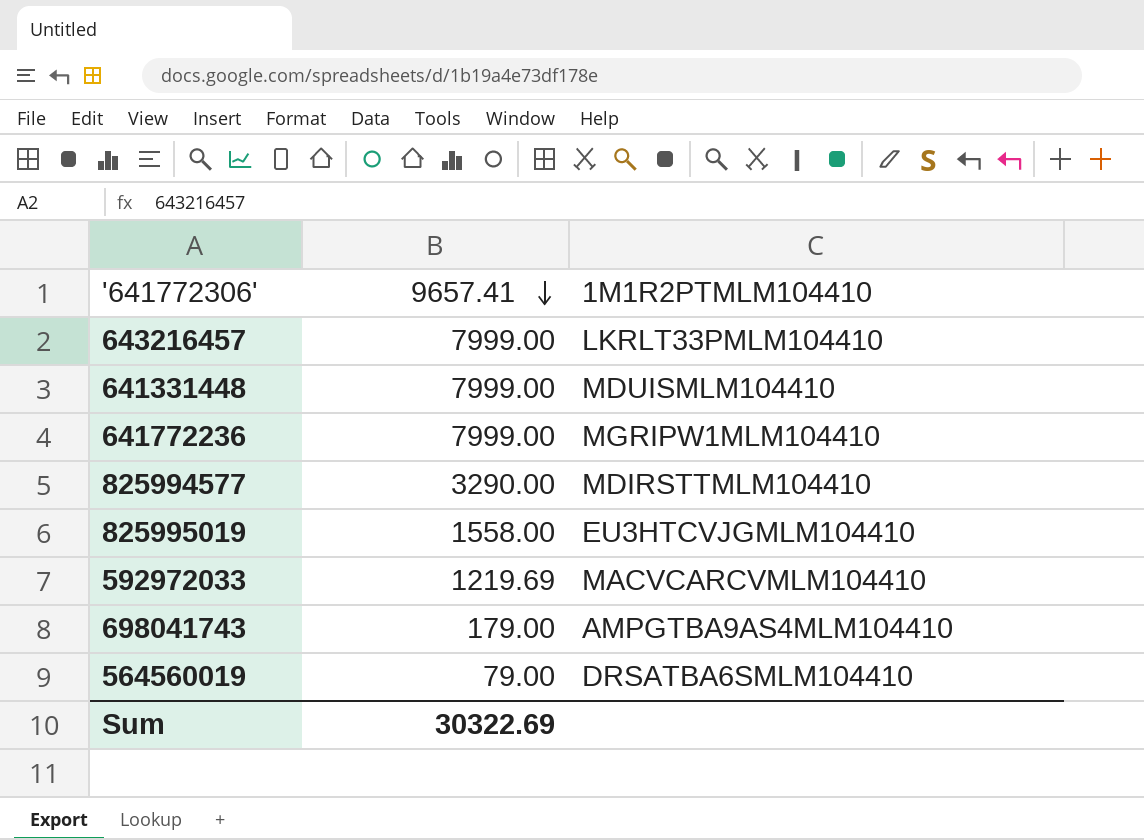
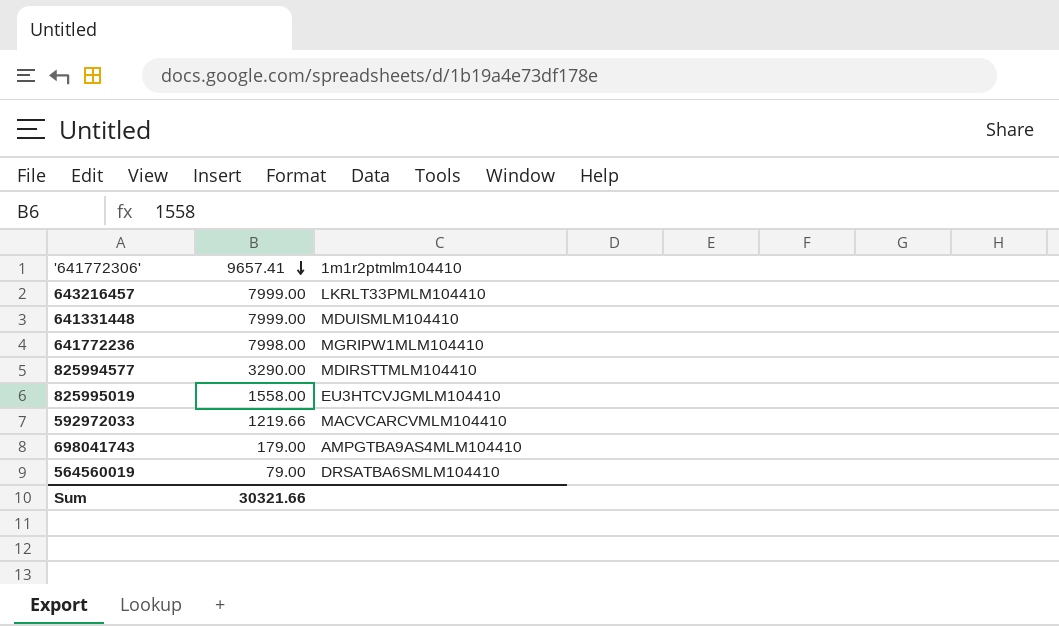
column name: 1M1R2PTMLM104410 -> 1m1r2ptmlm104410
641772236 | 9657.41: 7999.00 -> 7998.00
592972033 | 9657.41: 1219.69 -> 1219.66
Sum | 9657.41: 30322.69 -> 30321.66

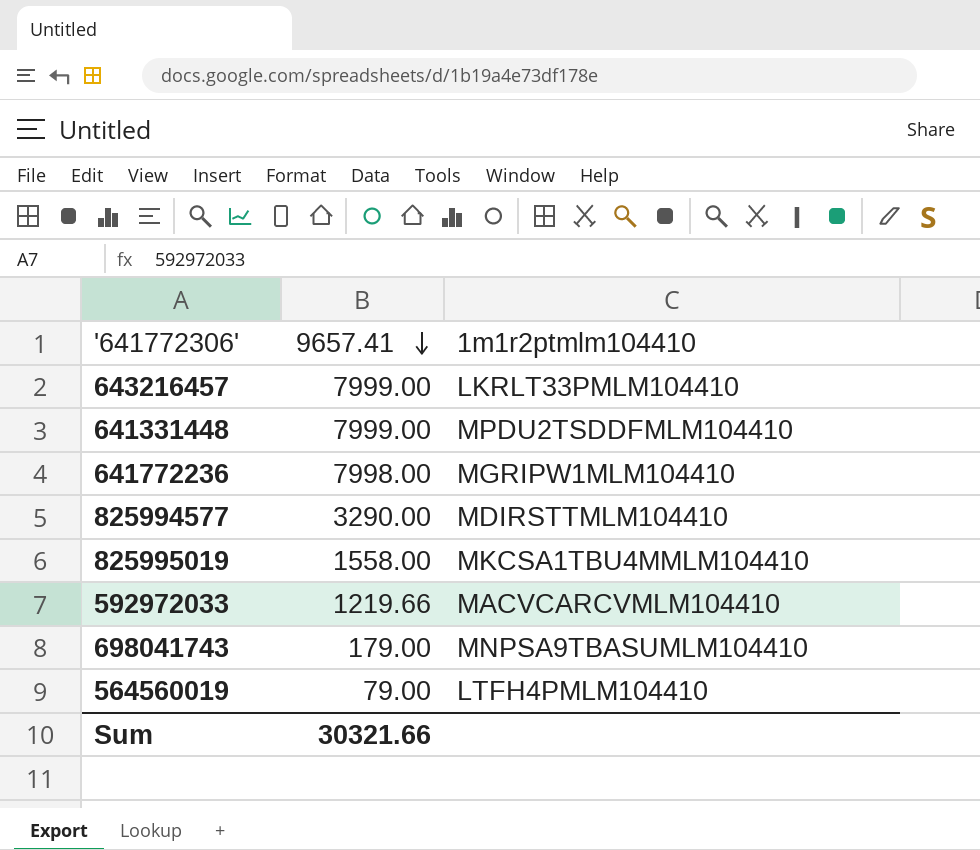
641331448 | 1m1r2ptmlm104410: MDUISMLM104410 -> MPDU2TSDDFMLM104410
825995019 | 1m1r2ptmlm104410: EU3HTCVJGMLM104410 -> MKCSA1TBU4MMLM104410
698041743 | 1m1r2ptmlm104410: AMPGTBA9AS4MLM104410 -> MNPSA9TBASUMLM104410
564560019 | 1m1r2ptmlm104410: DRSATBA6SMLM104410 -> LTFH4PMLM104410

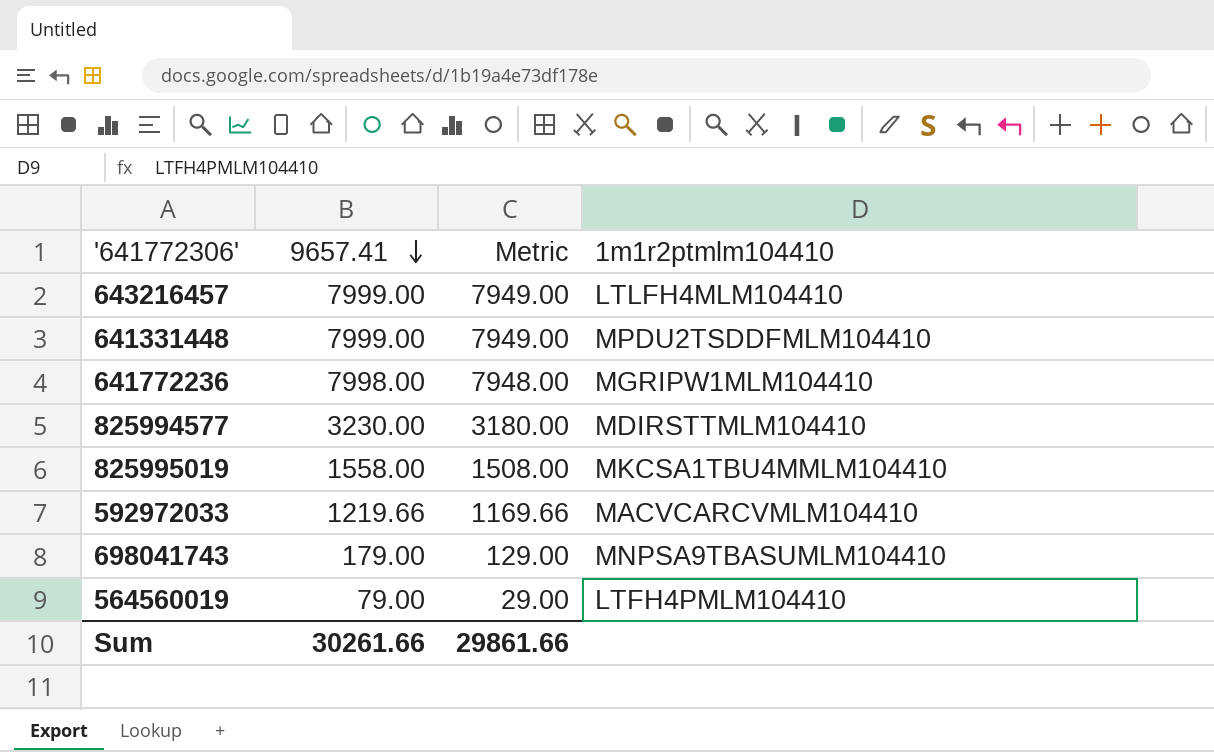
column Metric | formula: none -> [9657.41] - 50
643216457 | 1m1r2ptmlm104410: LKRLT33PMLM104410 -> LTLFH4MLM104410
825994577 | 9657.41: 3290.00 -> 3230.00
Sum | 9657.41: 30321.66 -> 30261.66

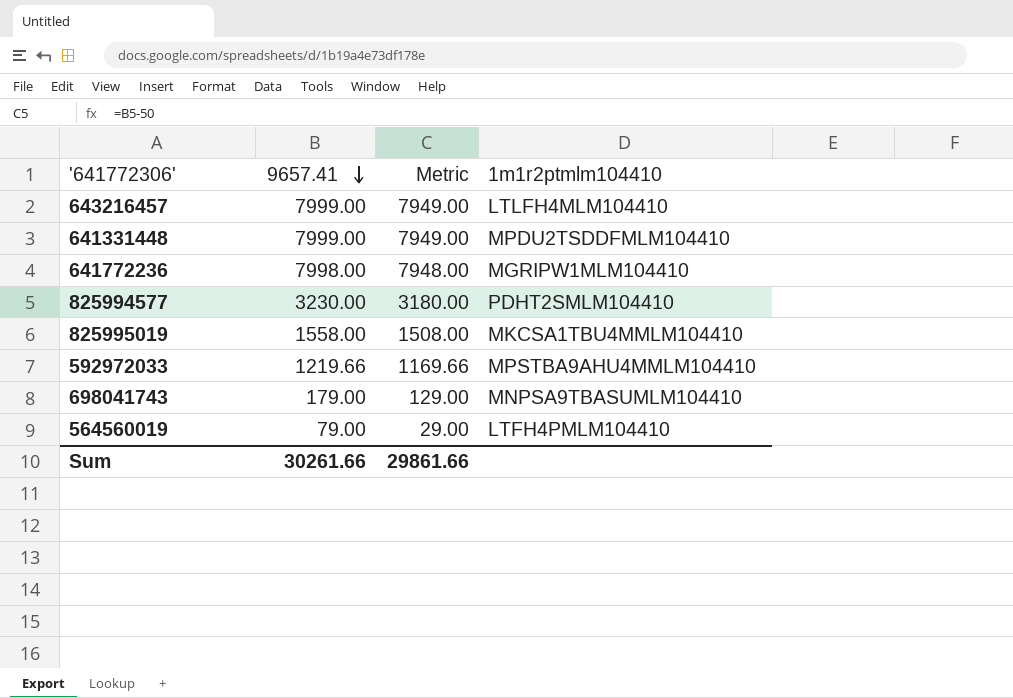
825994577 | 1m1r2ptmlm104410: MDIRSTTMLM104410 -> PDHT2SMLM104410
592972033 | 1m1r2ptmlm104410: MACVCARCVMLM104410 -> MPSTBA9AHU4MMLM104410

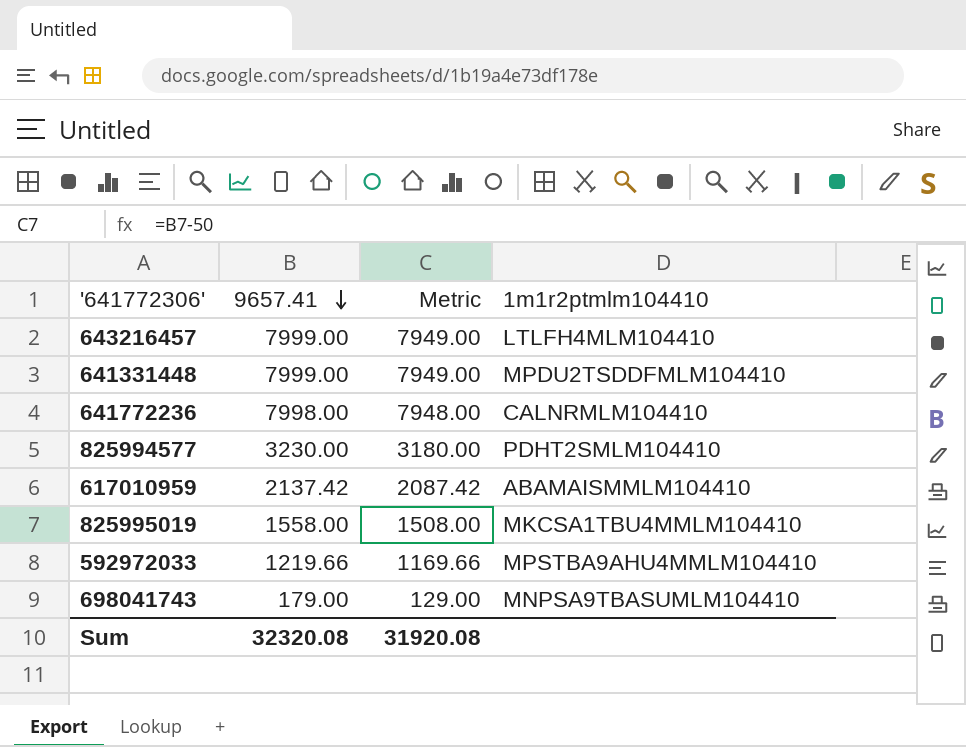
row 564560019: 79.00 | 29.00 | LTFH4PMLM104410 -> none
641772236 | 1m1r2ptmlm104410: MGRIPW1MLM104410 -> CALNRMLM104410
row 617010959: none -> 2137.42 | 2087.42 | ABAMAISMMLM104410
Sum | 9657.41: 30261.66 -> 32320.08
Sum | Metric: 29861.66 -> 31920.08

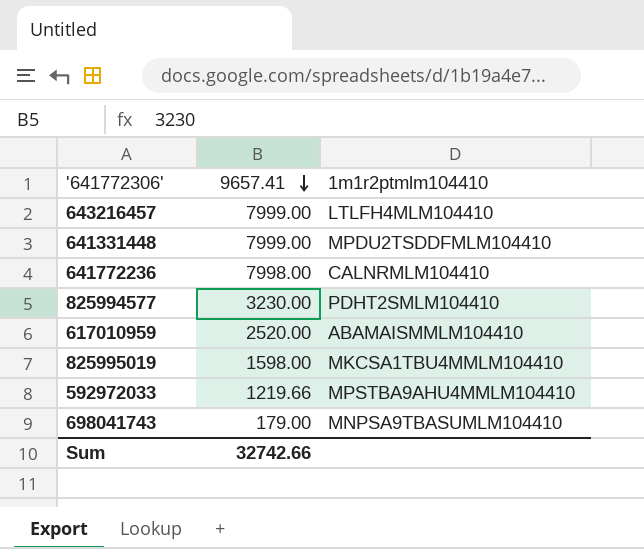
column Metric | formula: [9657.41] - 50 -> none
617010959 | 9657.41: 2137.42 -> 2520.00
825995019 | 9657.41: 1558.00 -> 1598.00
Sum | 9657.41: 32320.08 -> 32742.66

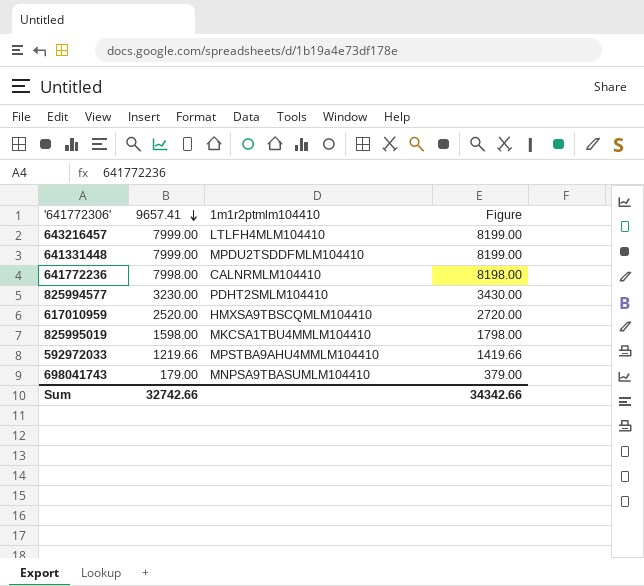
column Figure | formula: none -> [9657.41] + 200
617010959 | 1m1r2ptmlm104410: ABAMAISMMLM104410 -> HMXSA9TBSCQMLM104410

